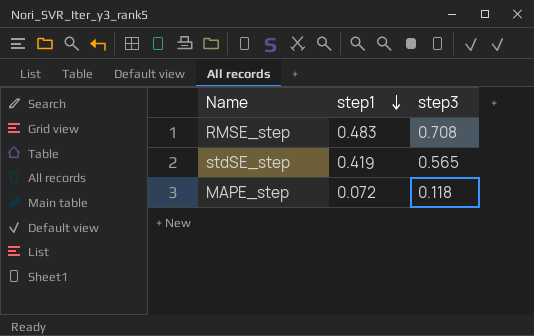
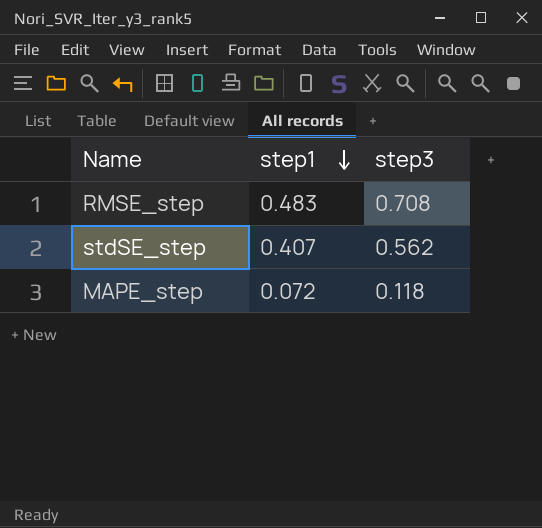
stdSE_step | step1: 0.419 -> 0.407
stdSE_step | step3: 0.565 -> 0.562

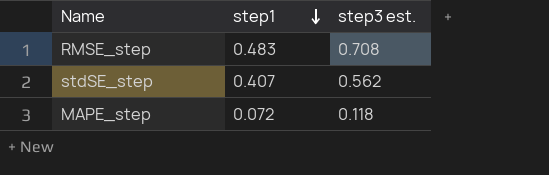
column name: step3 -> step3 est.

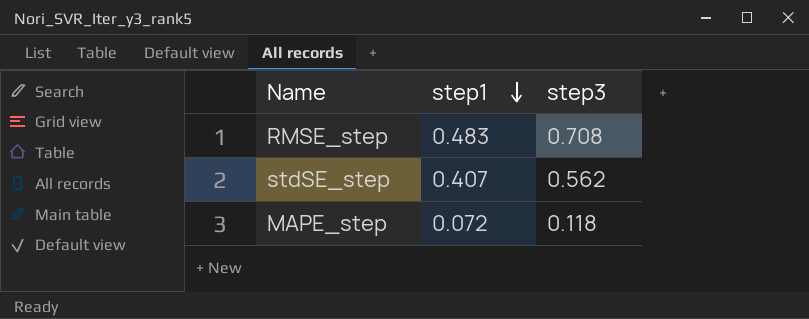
column name: step3 est. -> step3

